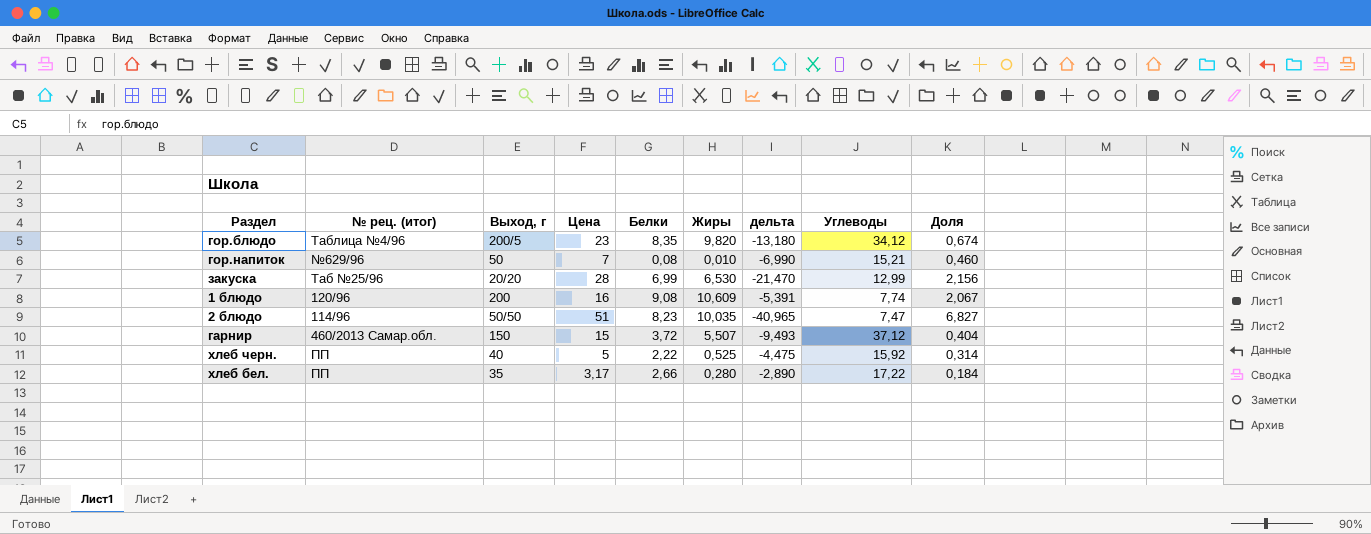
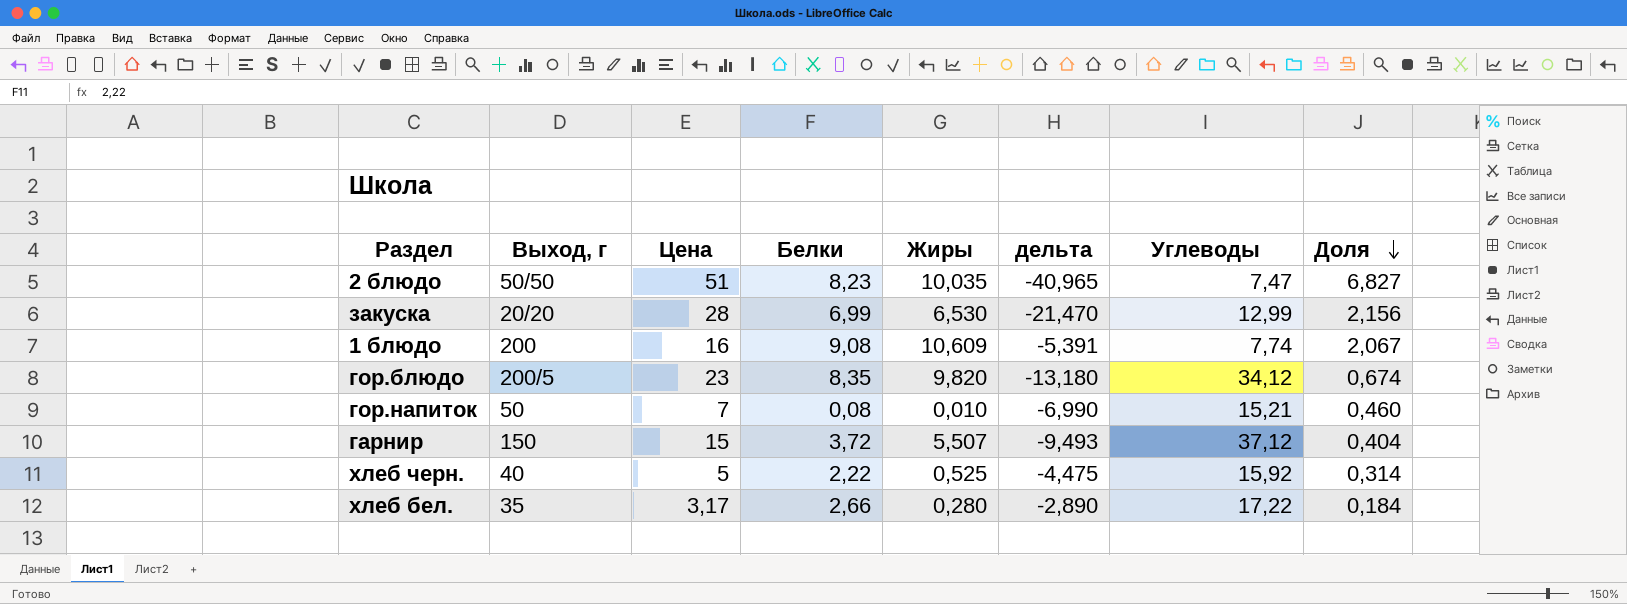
row order: none -> Доля descending
column № рец. (итог) | position: 2 -> none

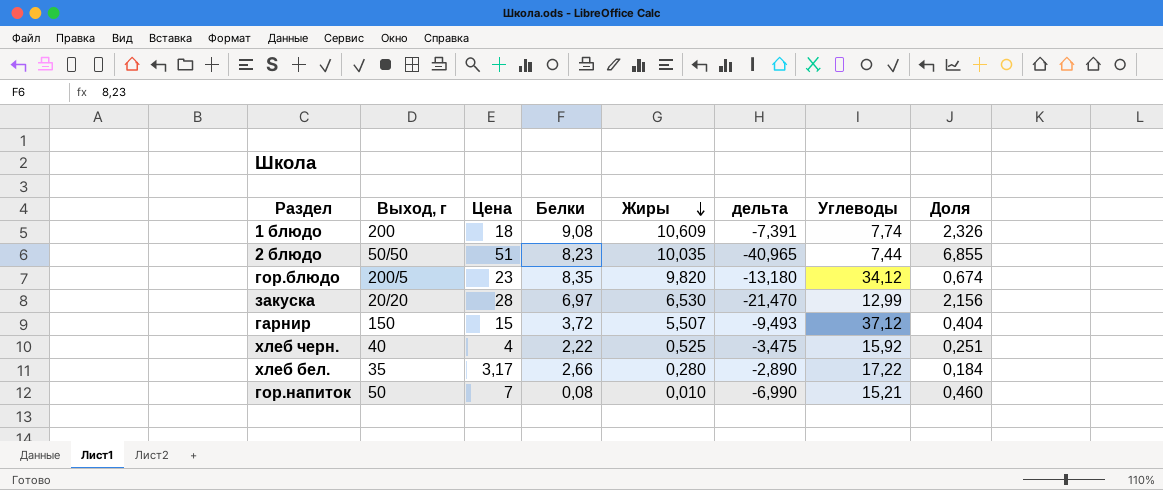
row order: Доля descending -> Жиры descending
1 блюдо | Цена: 16 -> 18
1 блюдо | дельта: -5,391 -> -7,391
1 блюдо | Доля: 2,067 -> 2,326
2 блюдо | Углеводы: 7,47 -> 7,44
2 блюдо | Доля: 6,827 -> 6,855
закуска | Белки: 6,99 -> 6,97
хлеб черн. | Цена: 5 -> 4
хлеб черн. | дельта: -4,475 -> -3,475
хлеб черн. | Доля: 0,314 -> 0,251

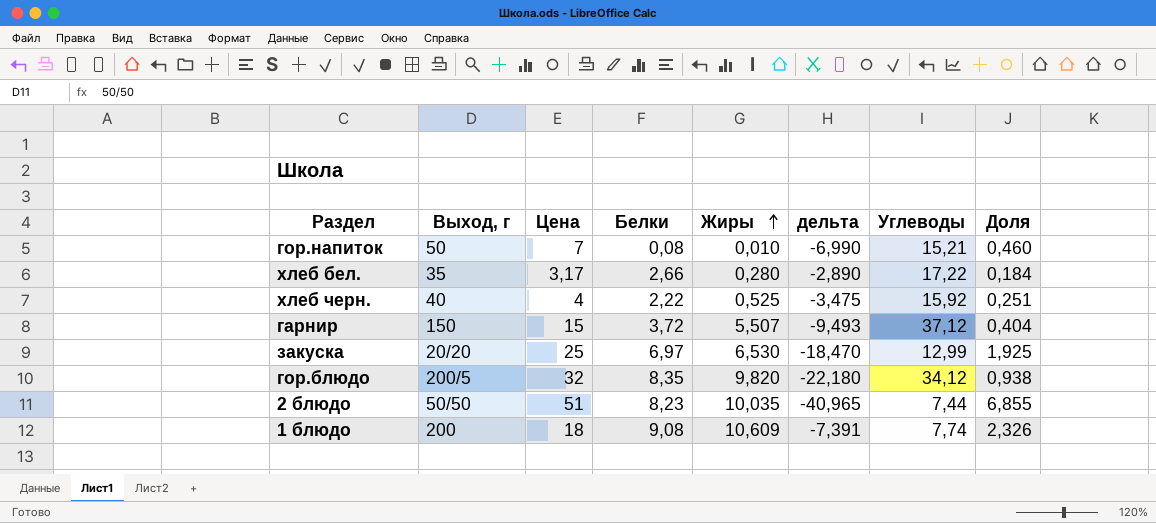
row order: Жиры descending -> Жиры ascending
закуска | Цена: 28 -> 25
закуска | дельта: -21,470 -> -18,470
закуска | Доля: 2,156 -> 1,925
гор.блюдо | Цена: 23 -> 32
гор.блюдо | дельта: -13,180 -> -22,180
гор.блюдо | Доля: 0,674 -> 0,938

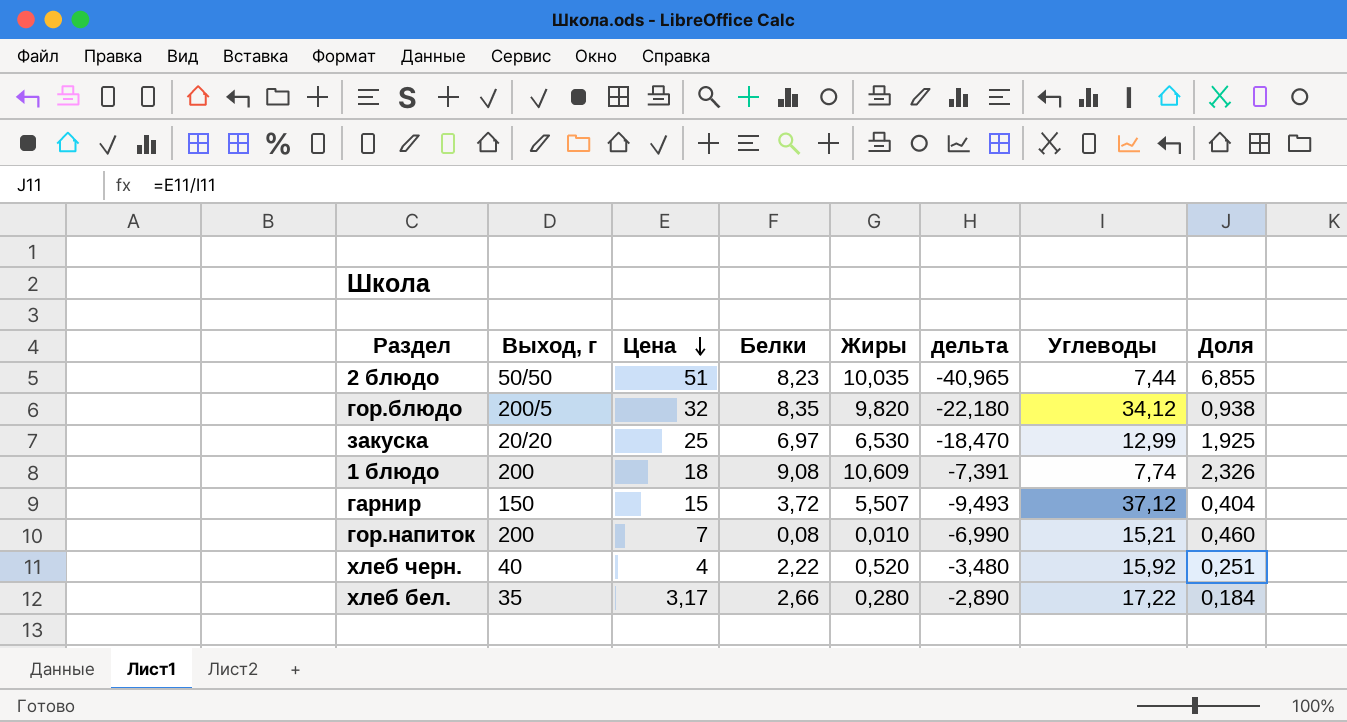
row order: Жиры ascending -> Цена descending
гор.напиток | Выход, г: 50 -> 200
хлеб черн. | Жиры: 0,525 -> 0,520
хлеб черн. | дельта: -3,475 -> -3,480

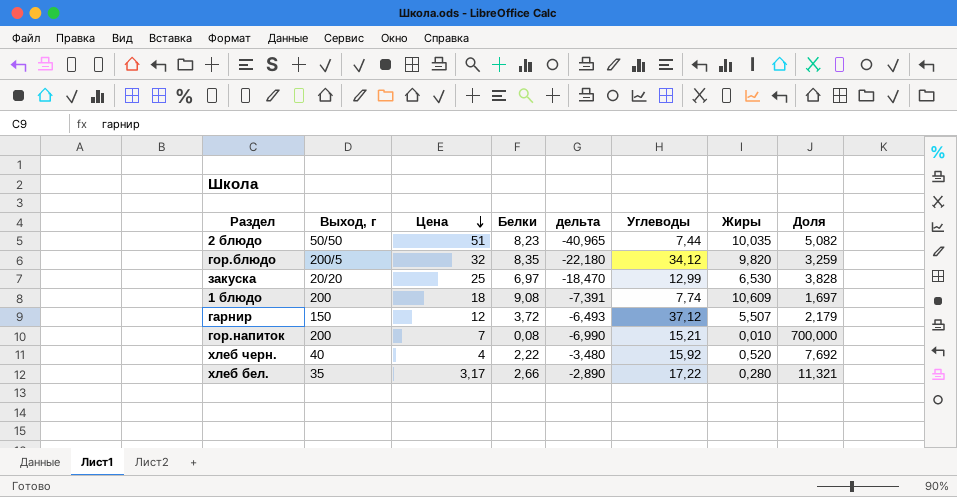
column Жиры | position: 5 -> 7
column Доля | formula: [Цена] / [Углеводы] -> [Цена] / [Жиры]
гарнир | Цена: 15 -> 12
гарнир | дельта: -9,493 -> -6,493

